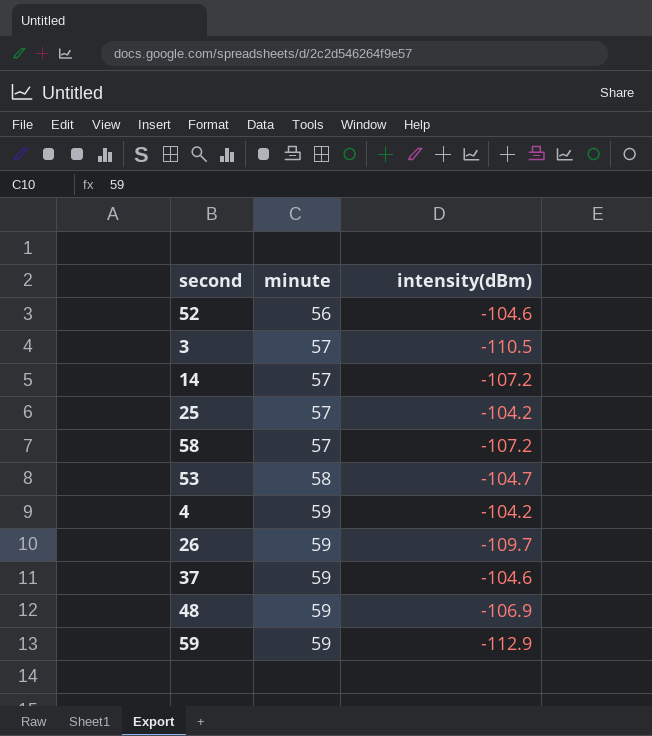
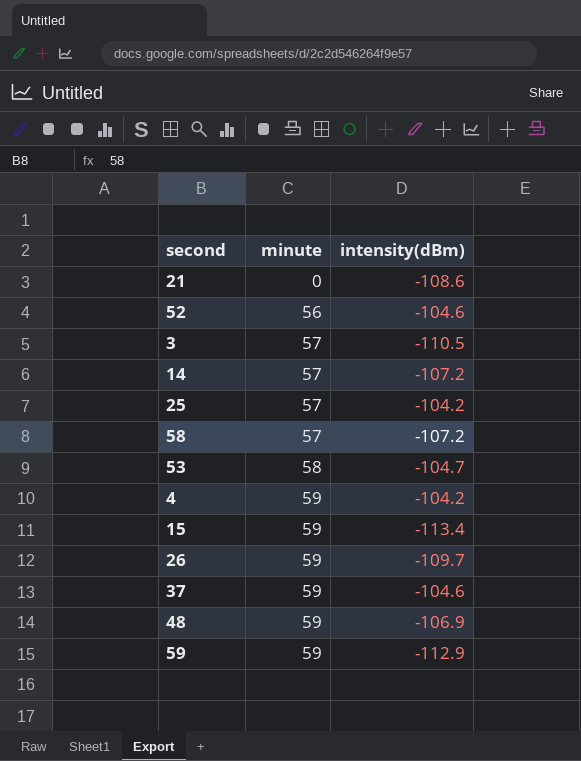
row 21: none -> 0 | -108.6
row 15: none -> 59 | -113.4

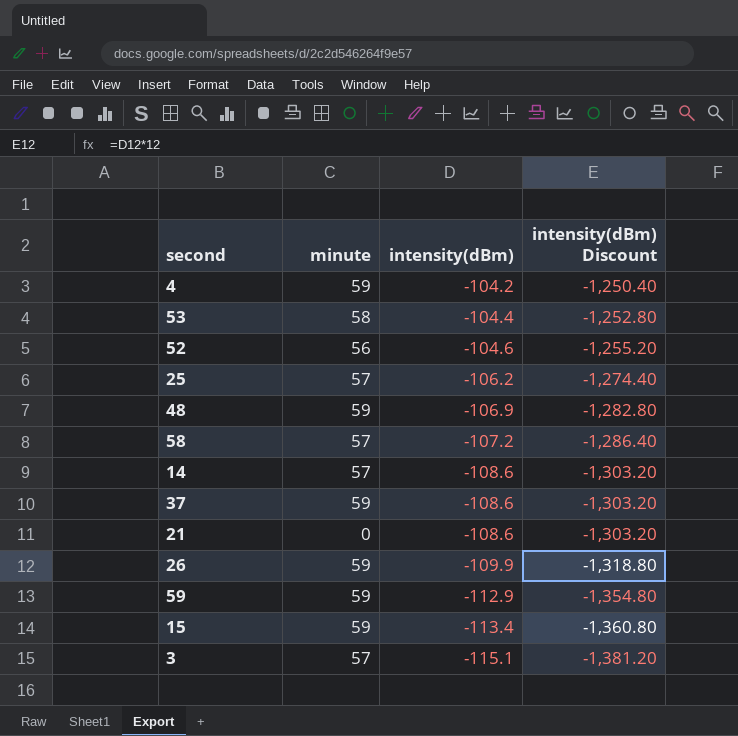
row order: minute ascending -> intensity(dBm) descending
column intensity(dBm) Discount | formula: none -> [intensity(dBm)] * 12
53 | intensity(dBm): -104.7 -> -104.4
25 | intensity(dBm): -104.2 -> -106.2
14 | intensity(dBm): -107.2 -> -108.6
37 | intensity(dBm): -104.6 -> -108.6
26 | intensity(dBm): -109.7 -> -109.9
3 | intensity(dBm): -110.5 -> -115.1

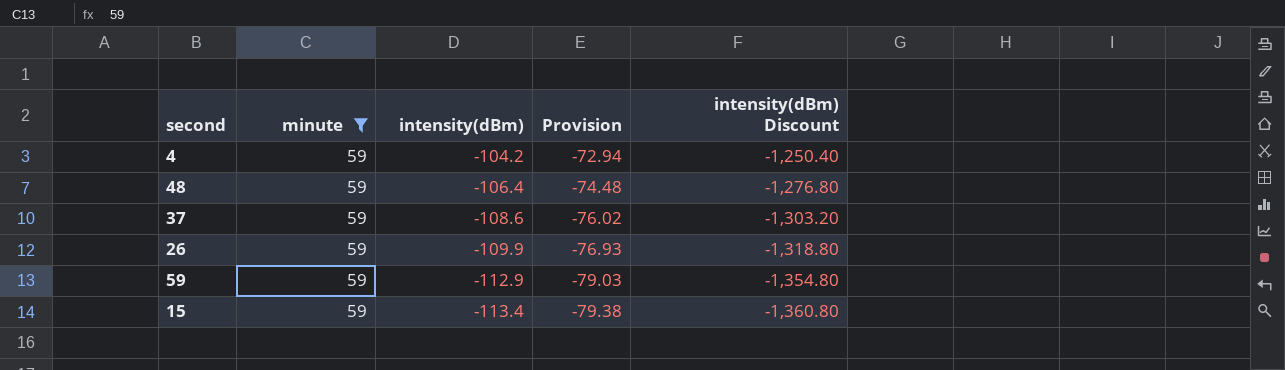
filter: none -> minute = 59
column Provision | formula: none -> [intensity(dBm)] * 0.7
48 | intensity(dBm): -106.9 -> -106.4
48 | intensity(dBm) Discount: -1,282.80 -> -1,276.80

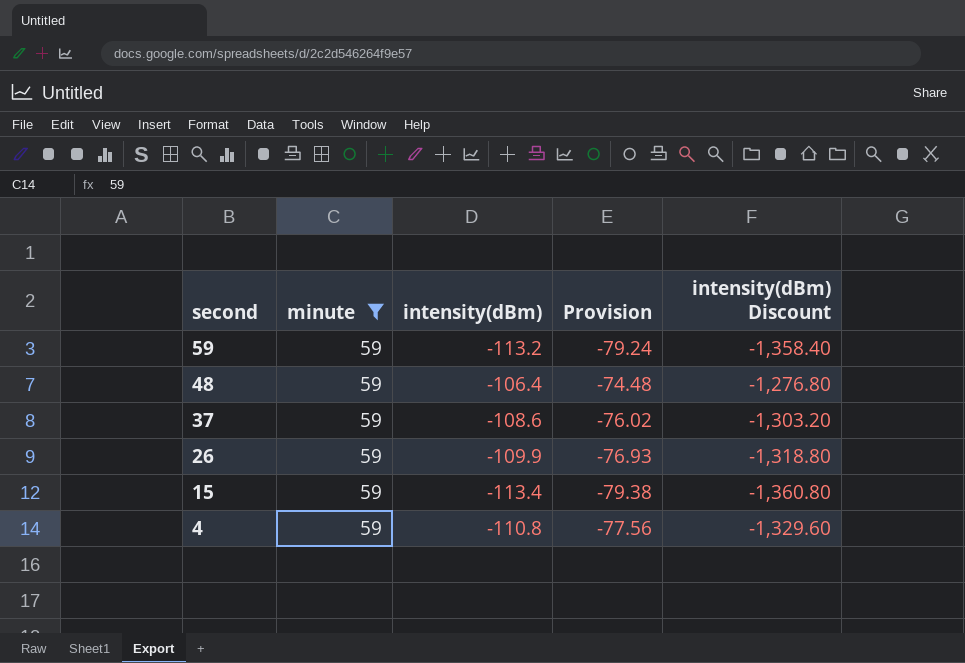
row order: intensity(dBm) descending -> second descending
59 | intensity(dBm): -112.9 -> -113.2
59 | Provision: -79.03 -> -79.24
59 | intensity(dBm) Discount: -1,354.80 -> -1,358.40
4 | intensity(dBm): -104.2 -> -110.8
4 | Provision: -72.94 -> -77.56
4 | intensity(dBm) Discount: -1,250.40 -> -1,329.60

